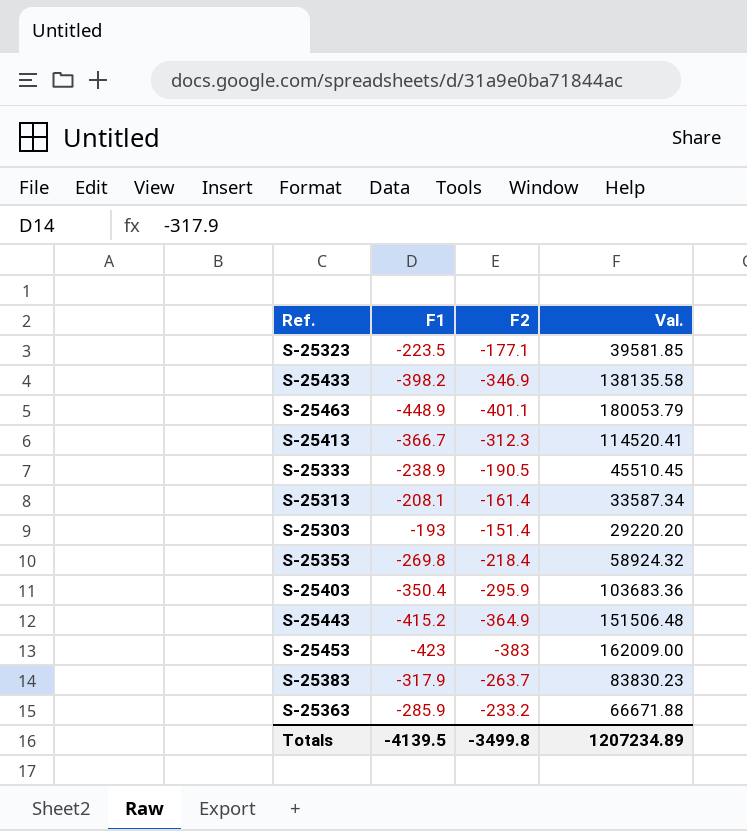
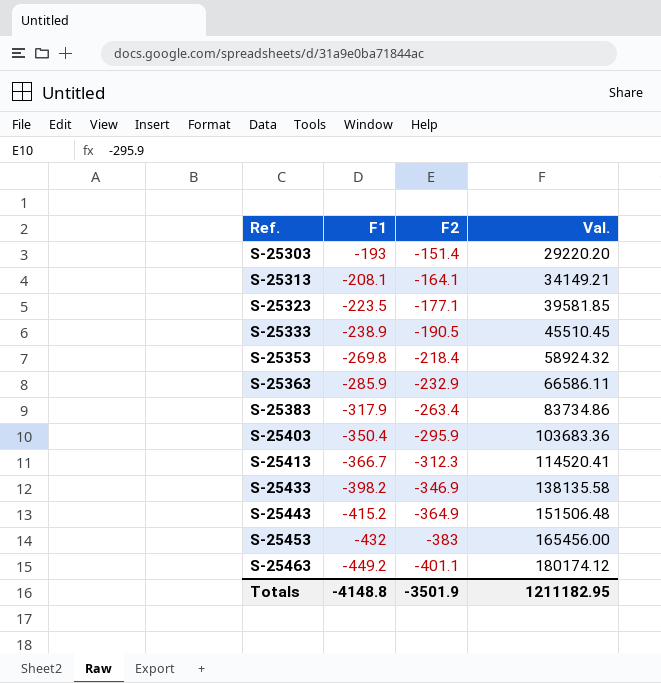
row order: none -> Ref. ascending
S-25313 | F2: -161.4 -> -164.1
S-25313 | Val.: 33587.34 -> 34149.21
S-25363 | F2: -233.2 -> -232.9
S-25363 | Val.: 66671.88 -> 66586.11
S-25383 | F2: -263.7 -> -263.4
S-25383 | Val.: 83830.23 -> 83734.86
S-25453 | F1: -423 -> -432
S-25453 | Val.: 162009.00 -> 165456.00
S-25463 | F1: -448.9 -> -449.2
S-25463 | Val.: 180053.79 -> 180174.12
Totals | F1: -4139.5 -> -4148.8
Totals | F2: -3499.8 -> -3501.9
Totals | Val.: 1207234.89 -> 1211182.95

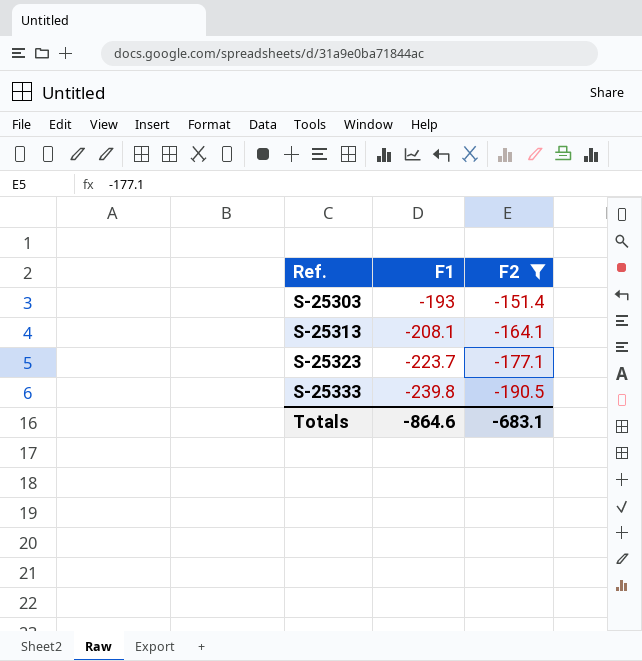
filter: none -> F2 >= -190.5
column Val. | formula: [F1] * [F2] -> none
S-25323 | F1: -223.5 -> -223.7
S-25333 | F1: -238.9 -> -239.8
Totals | F1: -4148.8 -> -864.6
Totals | F2: -3501.9 -> -683.1

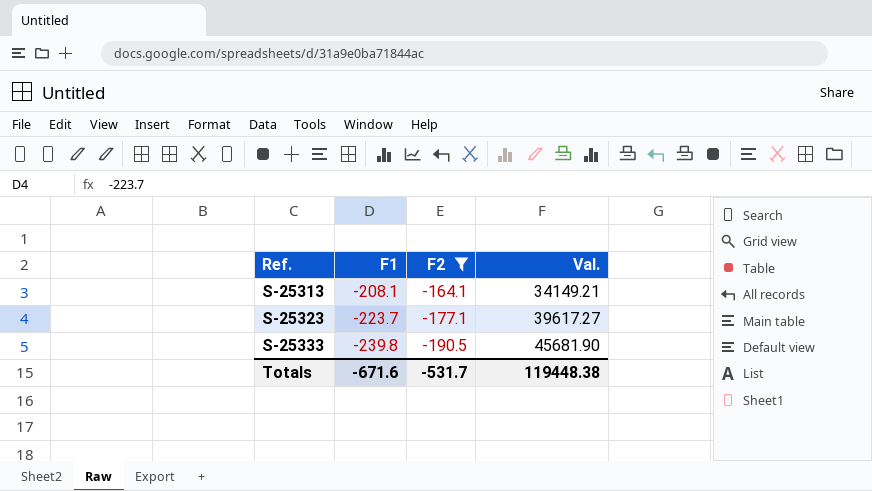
column Val. | formula: none -> [F1] * [F2]
row S-25303: -193 | -151.4 -> none
Totals | F1: -864.6 -> -671.6
Totals | F2: -683.1 -> -531.7

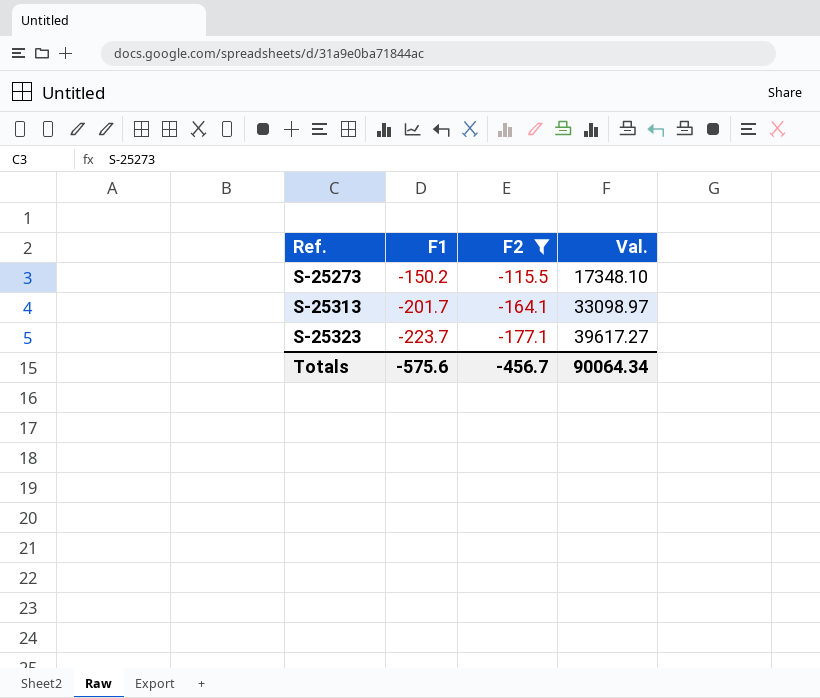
row S-25333: -239.8 | -190.5 | 45681.90 -> none
row S-25273: none -> -150.2 | -115.5 | 17348.10
S-25313 | F1: -208.1 -> -201.7
S-25313 | Val.: 34149.21 -> 33098.97
Totals | F1: -671.6 -> -575.6
Totals | F2: -531.7 -> -456.7
Totals | Val.: 119448.38 -> 90064.34

